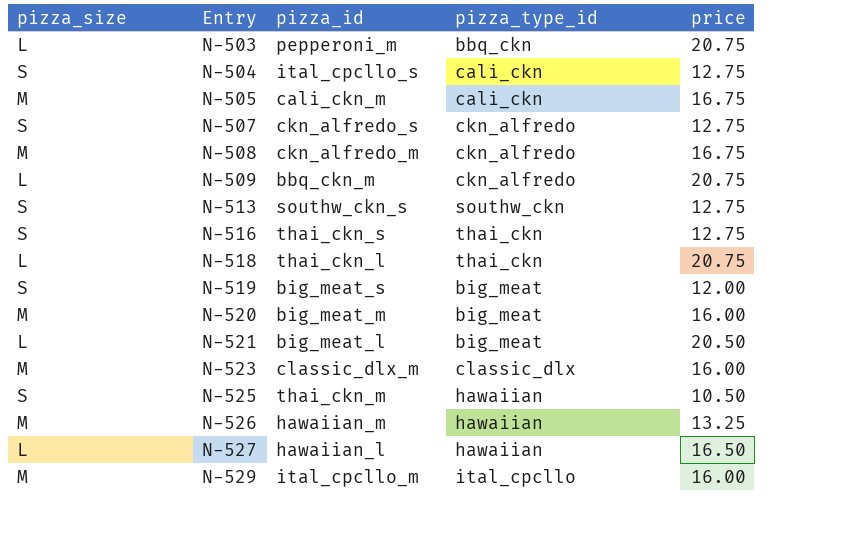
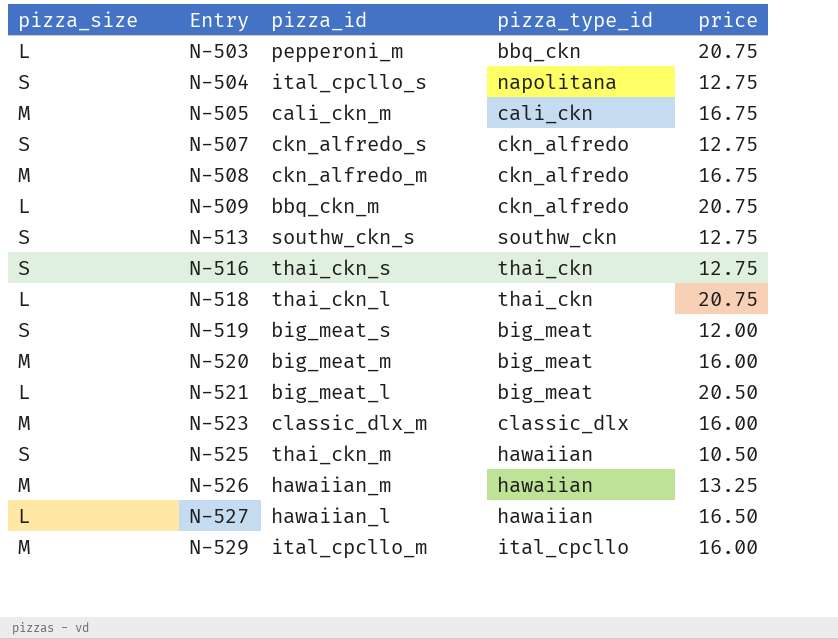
N-504 | pizza_type_id: cali_ckn -> napolitana

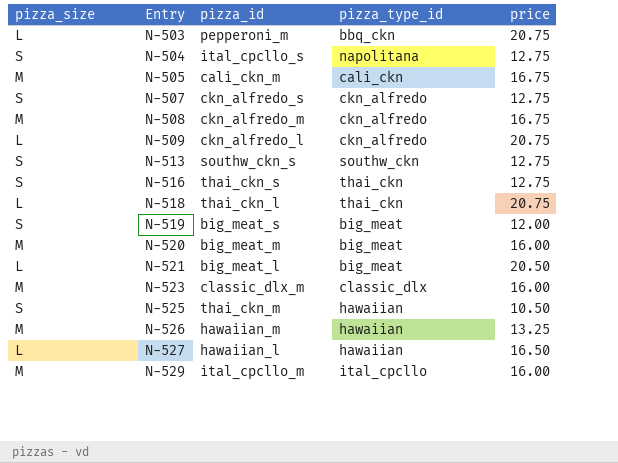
N-509 | pizza_id: bbq_ckn_m -> ckn_alfredo_l

